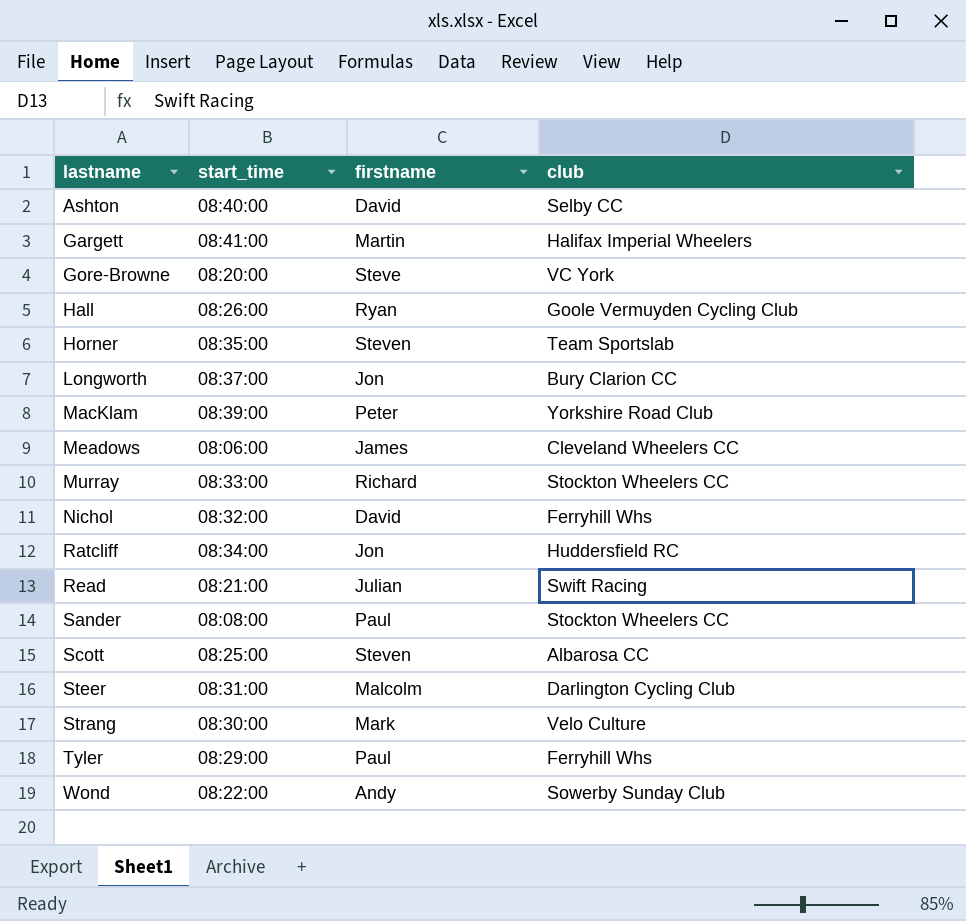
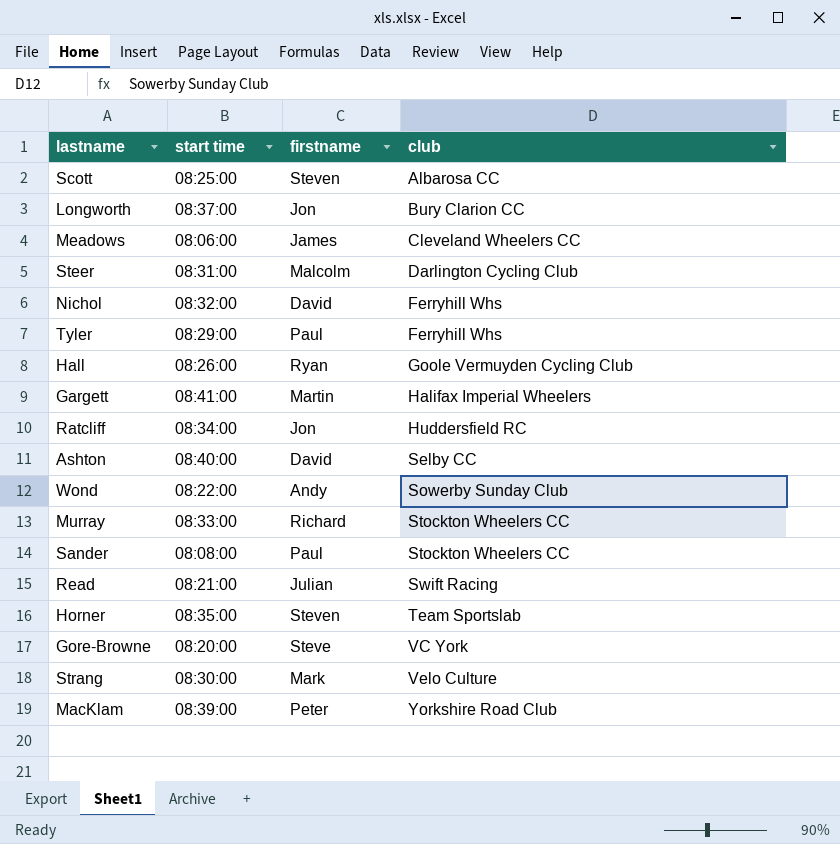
row order: lastname ascending -> club ascending
column name: start_time -> start time

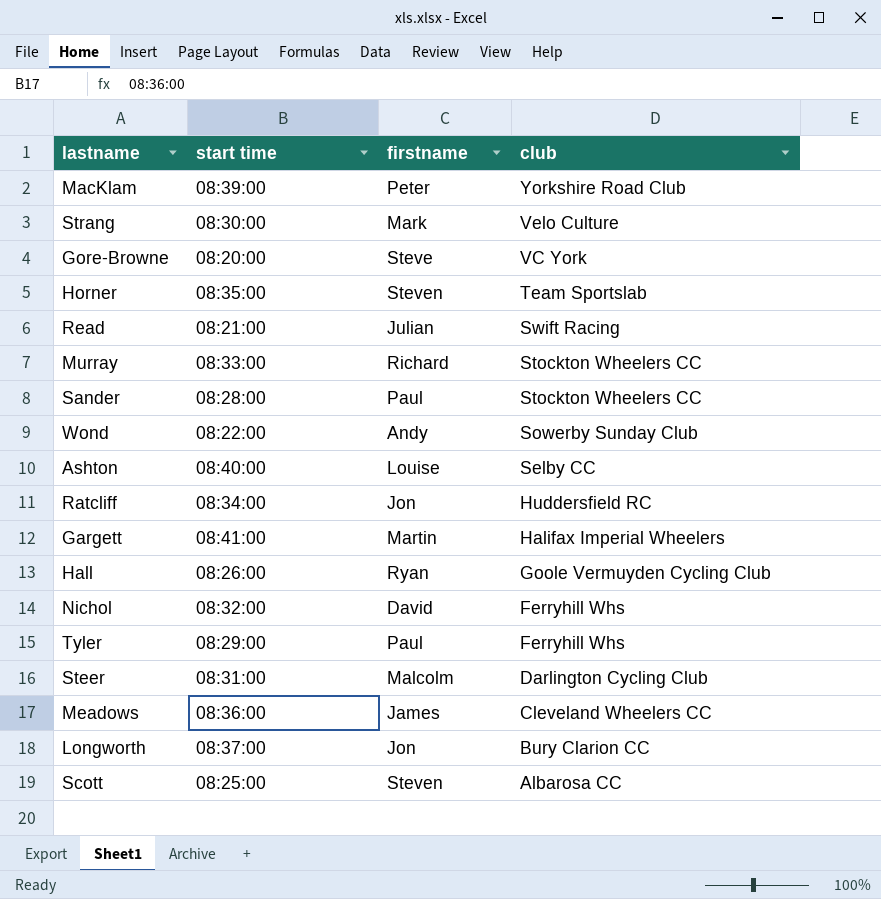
row order: club ascending -> club descending
Sander | start time: 08:08:00 -> 08:28:00
Ashton | firstname: David -> Louise
Meadows | start time: 08:06:00 -> 08:36:00

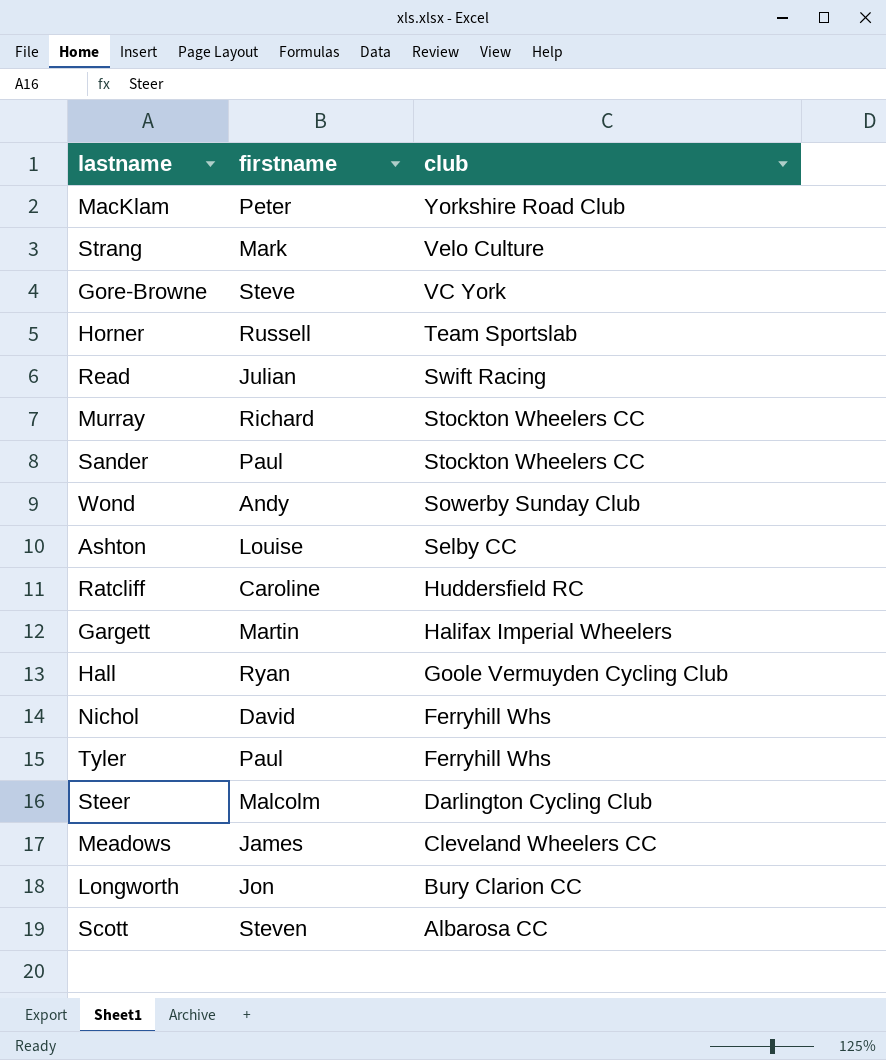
column start time | position: 2 -> none
Horner | firstname: Steven -> Russell
Ratcliff | firstname: Jon -> Caroline

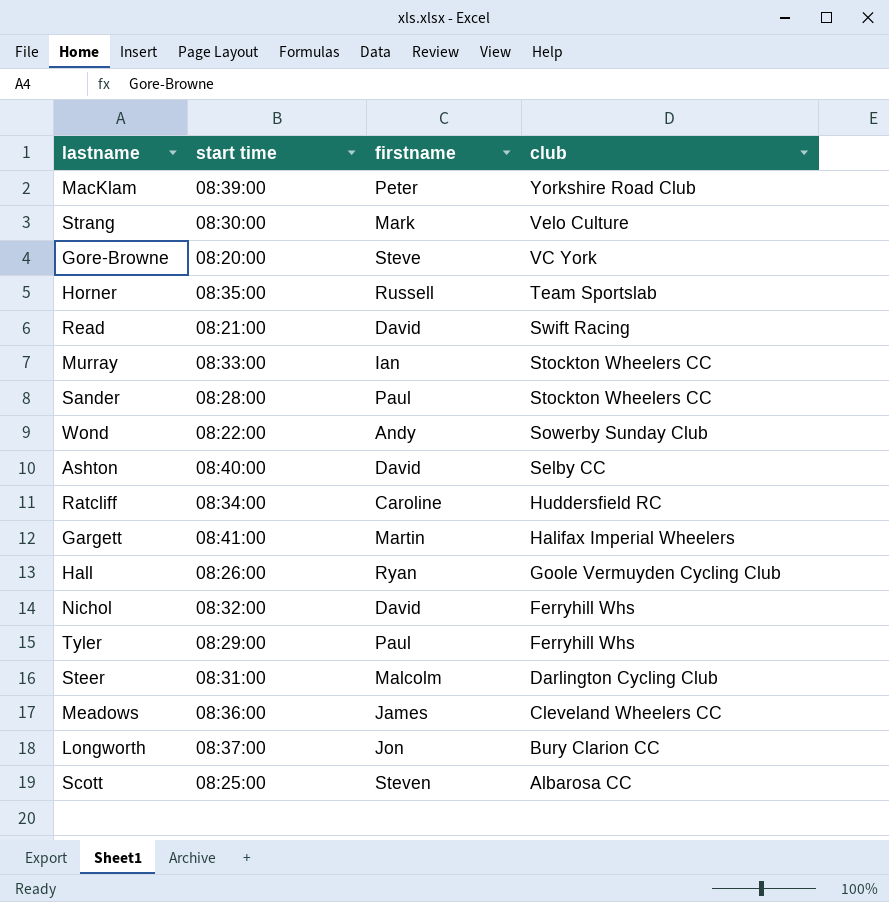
column start time | position: none -> 2
Read | firstname: Julian -> David
Murray | firstname: Richard -> Ian
Ashton | firstname: Louise -> David

